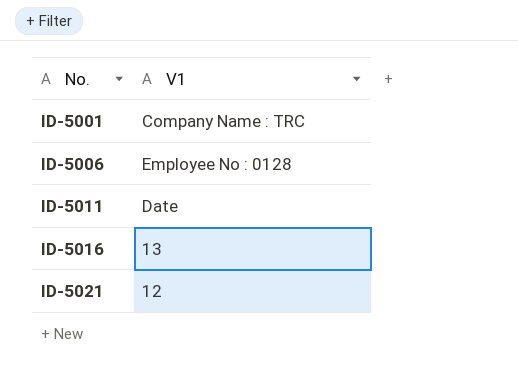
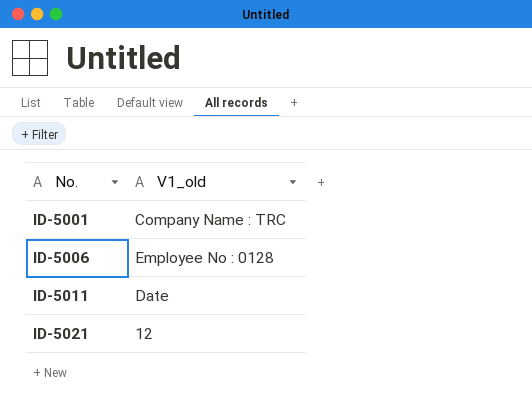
column name: V1 -> V1_old
row ID-5016: 13 -> none

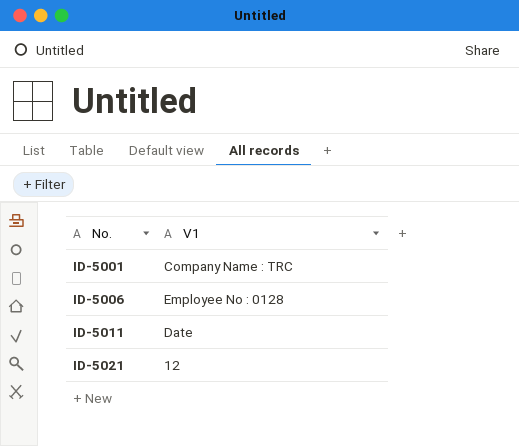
column name: V1_old -> V1

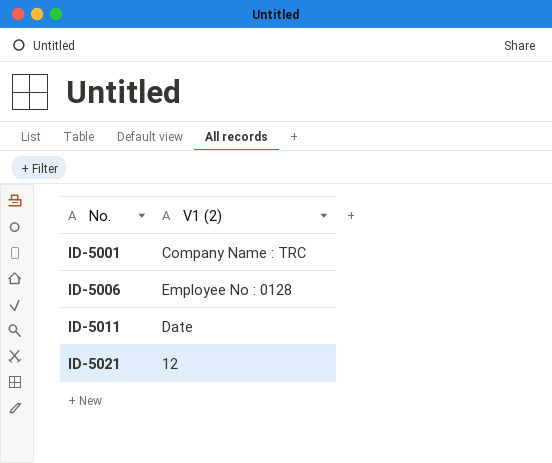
column name: V1 -> V1 (2)

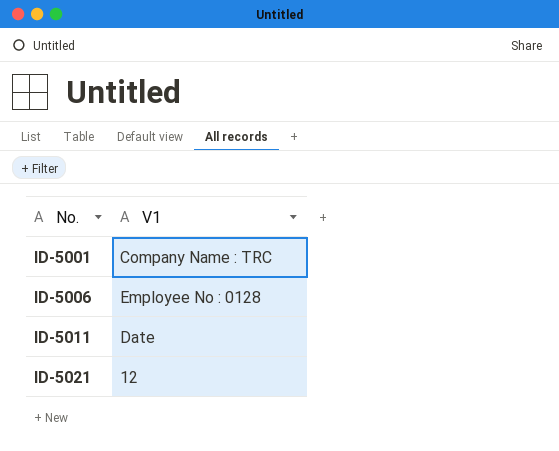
column name: V1 (2) -> V1

